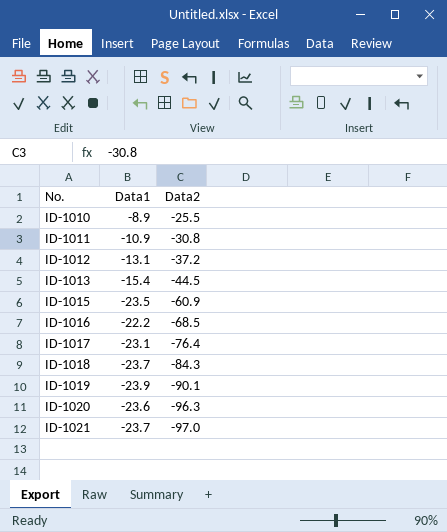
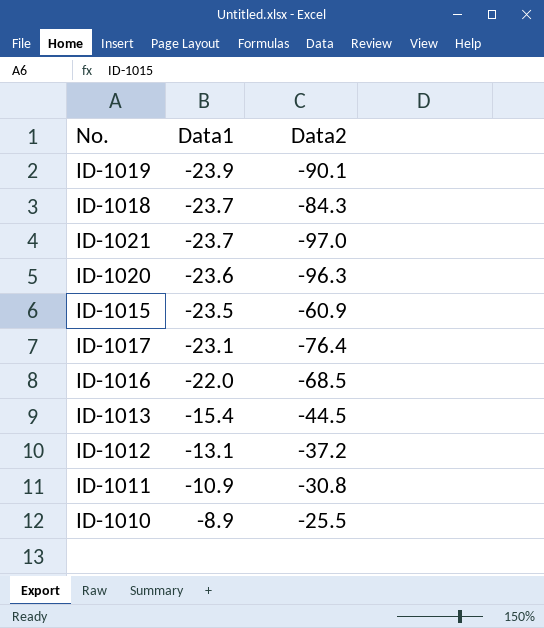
row order: No. ascending -> Data1 ascending
ID-1016 | Data1: -22.2 -> -22.0

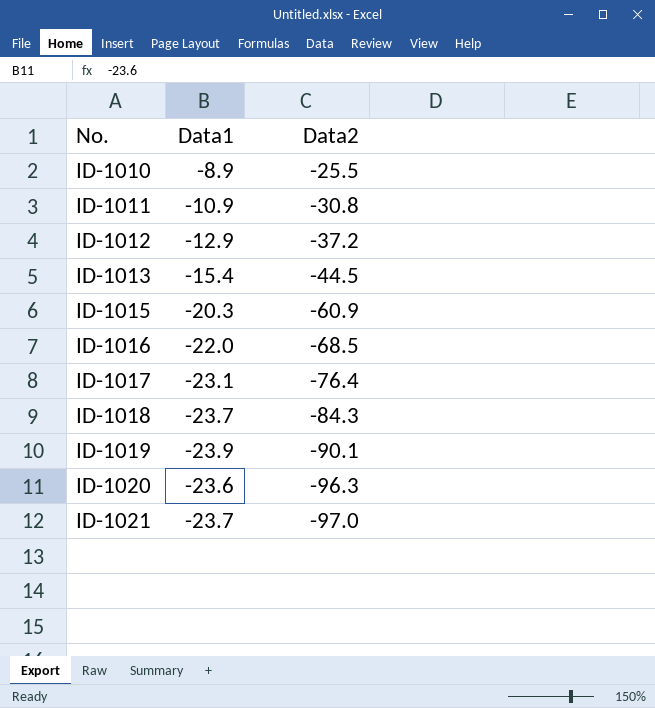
row order: Data1 ascending -> No. ascending
ID-1012 | Data1: -13.1 -> -12.9
ID-1015 | Data1: -23.5 -> -20.3

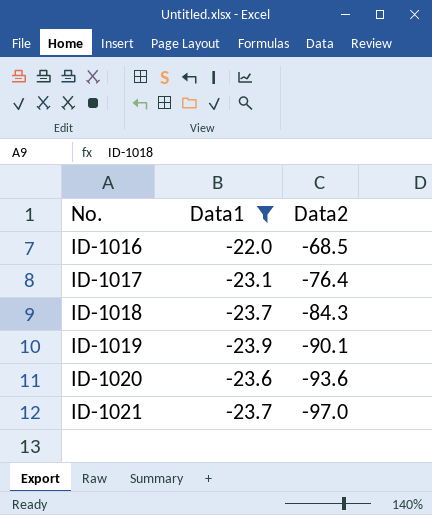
filter: none -> Data1 <= -22.0
ID-1020 | Data2: -96.3 -> -93.6

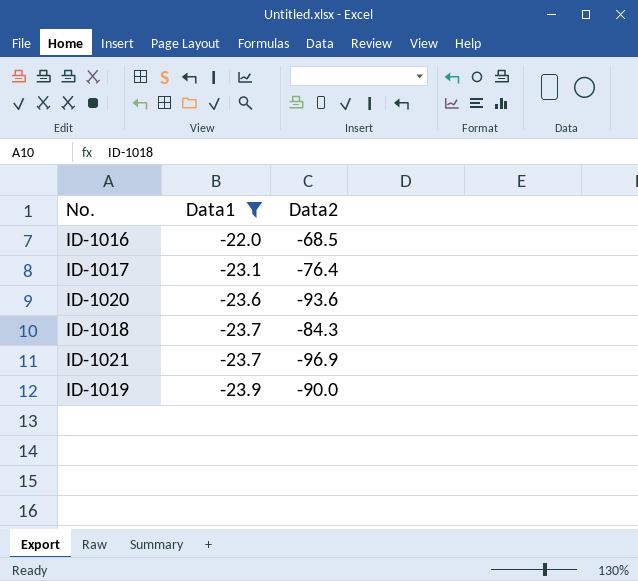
row order: No. ascending -> Data1 descending
ID-1021 | Data2: -97.0 -> -96.9
ID-1019 | Data2: -90.1 -> -90.0

